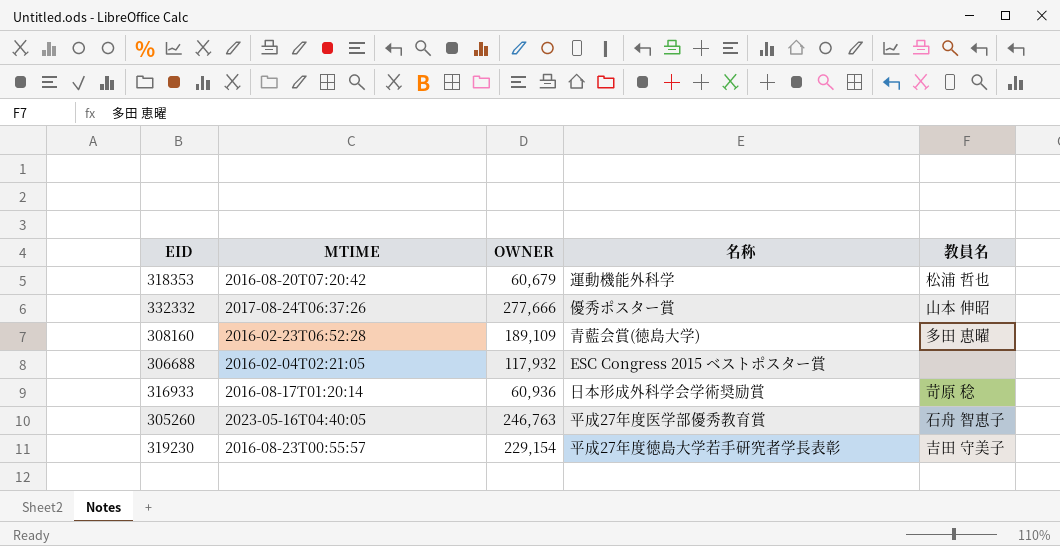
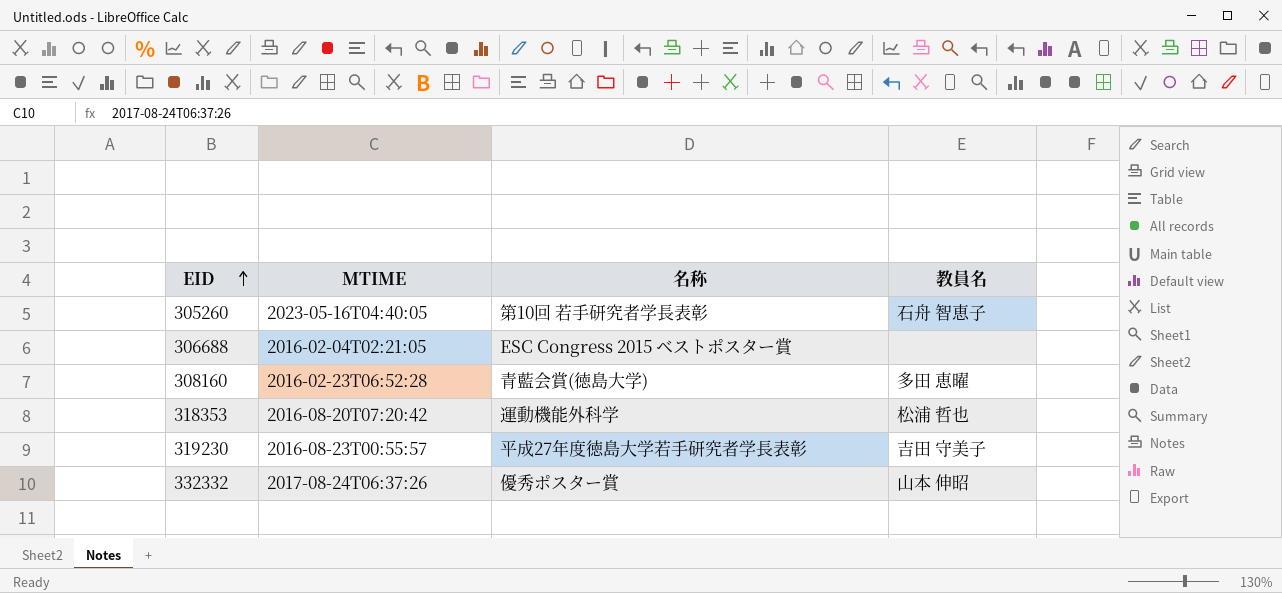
row order: none -> EID ascending
column OWNER | position: 3 -> none
row 316933: 2016-08-17T01:20:14 | 60,936 | 日本形成外科学会学術奨励賞 | 苛原 稔 -> none
305260 | 名称: 平成27年度医学部優秀教育賞 -> 第10回 若手研究者学長表彰

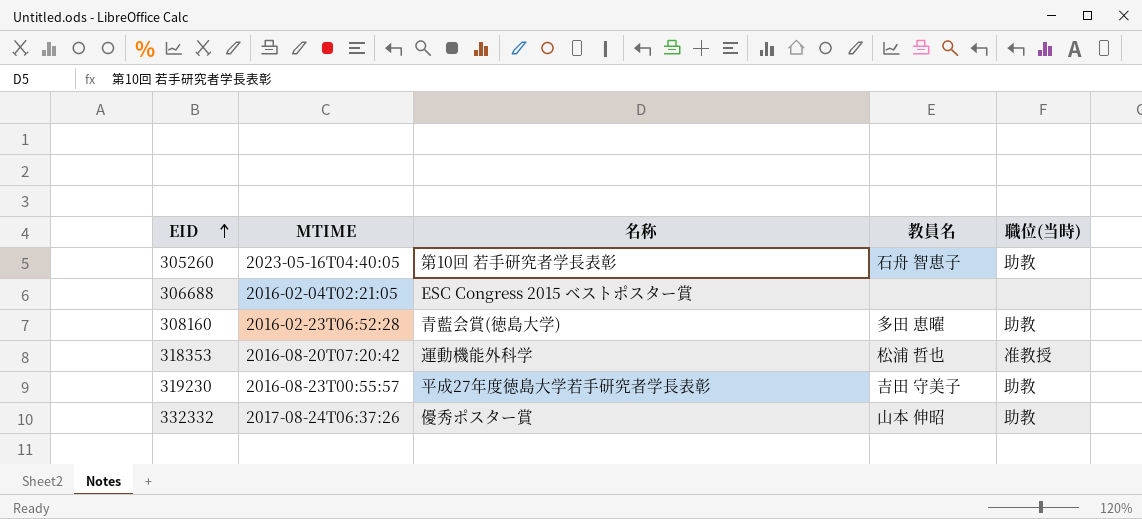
column 職位(当時) | position: none -> 5

